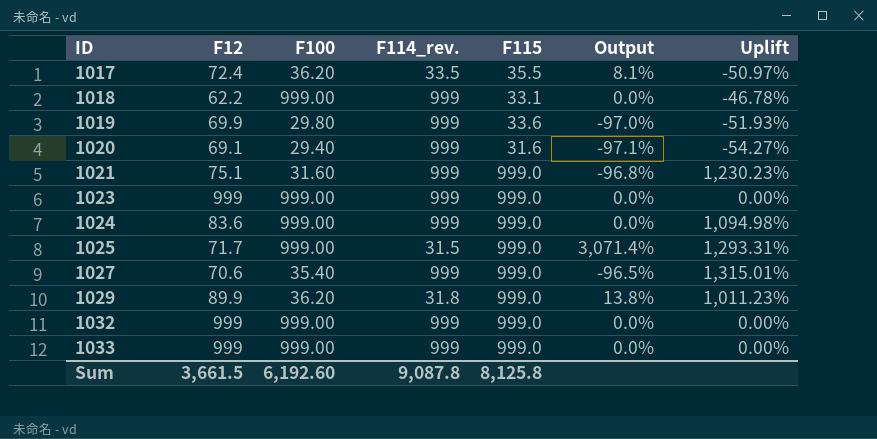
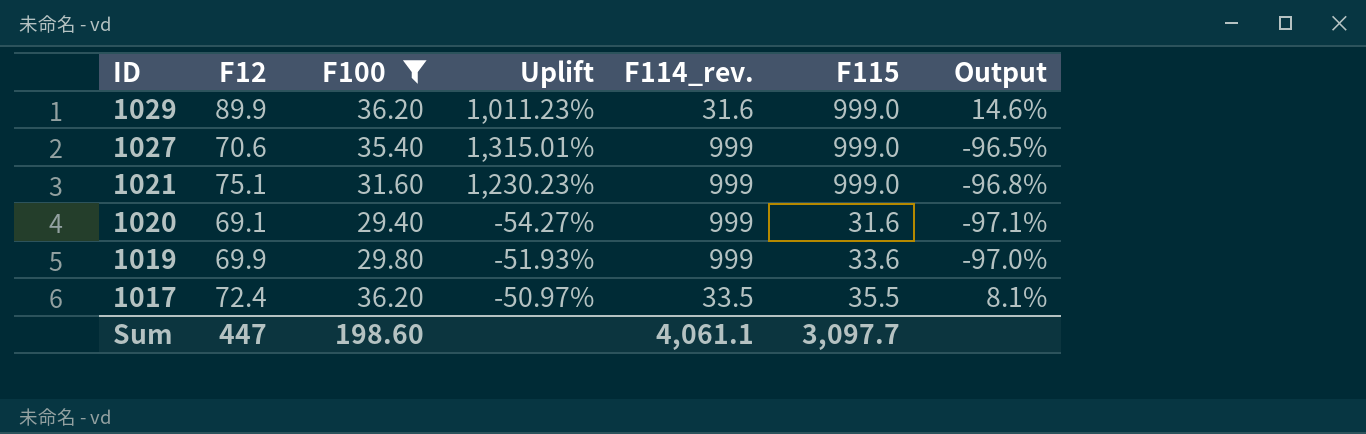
filter: none -> F100 != 999.00
row order: ID ascending -> ID descending
column Uplift | position: 7 -> 4
1029 | F114_rev.: 31.8 -> 31.6
1029 | Output: 13.8% -> 14.6%
Sum | F12: 3,661.5 -> 447
Sum | F100: 6,192.60 -> 198.60
Sum | F114_rev.: 9,087.8 -> 4,061.1
Sum | F115: 8,125.8 -> 3,097.7

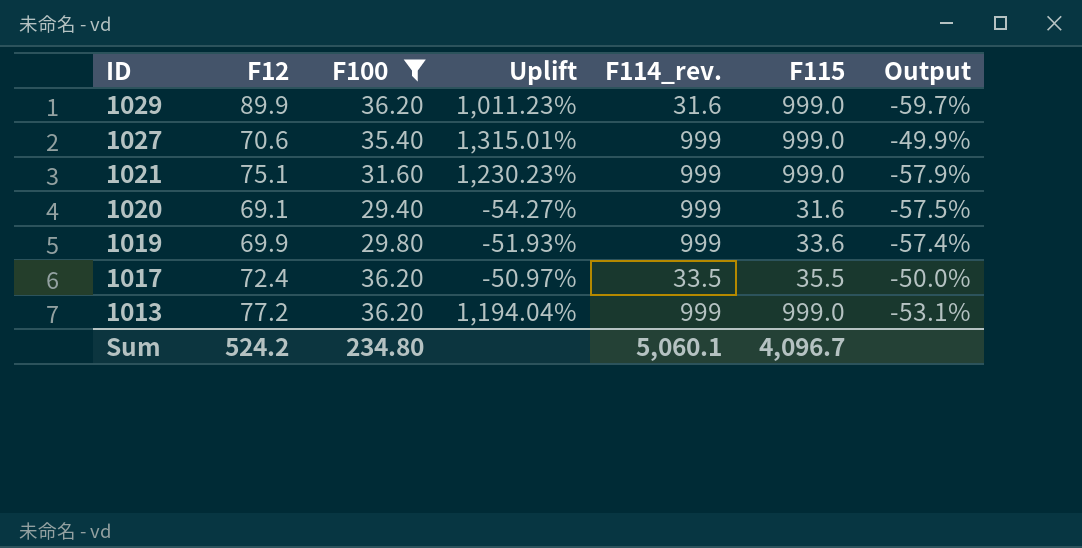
column Output | formula: ([F100] - [F114_rev.]) / [F114_rev.] -> ([F100] - [F12]) / [F12]
row 1013: none -> 77.2 | 36.20 | 1,194.04% | 999 | 999.0 | -53.1%
Sum | F12: 447 -> 524.2
Sum | F100: 198.60 -> 234.80
Sum | F114_rev.: 4,061.1 -> 5,060.1
Sum | F115: 3,097.7 -> 4,096.7

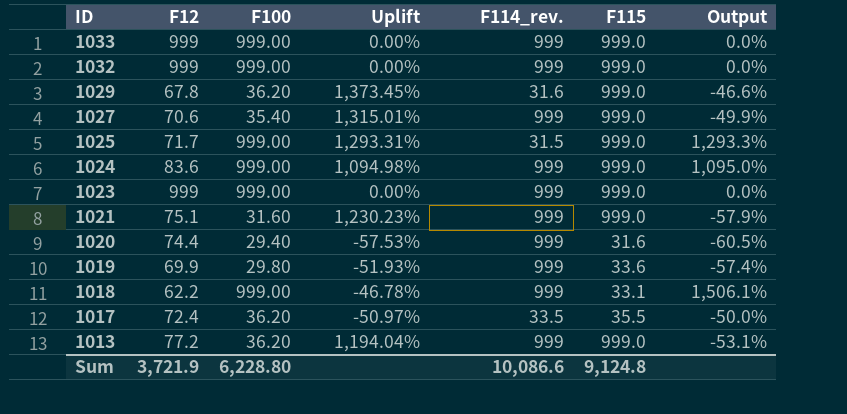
filter: F100 != 999.00 -> none
1029 | F12: 89.9 -> 67.8
1029 | Uplift: 1,011.23% -> 1,373.45%
1029 | Output: -59.7% -> -46.6%
1020 | F12: 69.1 -> 74.4
1020 | Uplift: -54.27% -> -57.53%
1020 | Output: -57.5% -> -60.5%
Sum | F12: 524.2 -> 3,721.9
Sum | F100: 234.80 -> 6,228.80
Sum | F114_rev.: 5,060.1 -> 10,086.6
Sum | F115: 4,096.7 -> 9,124.8

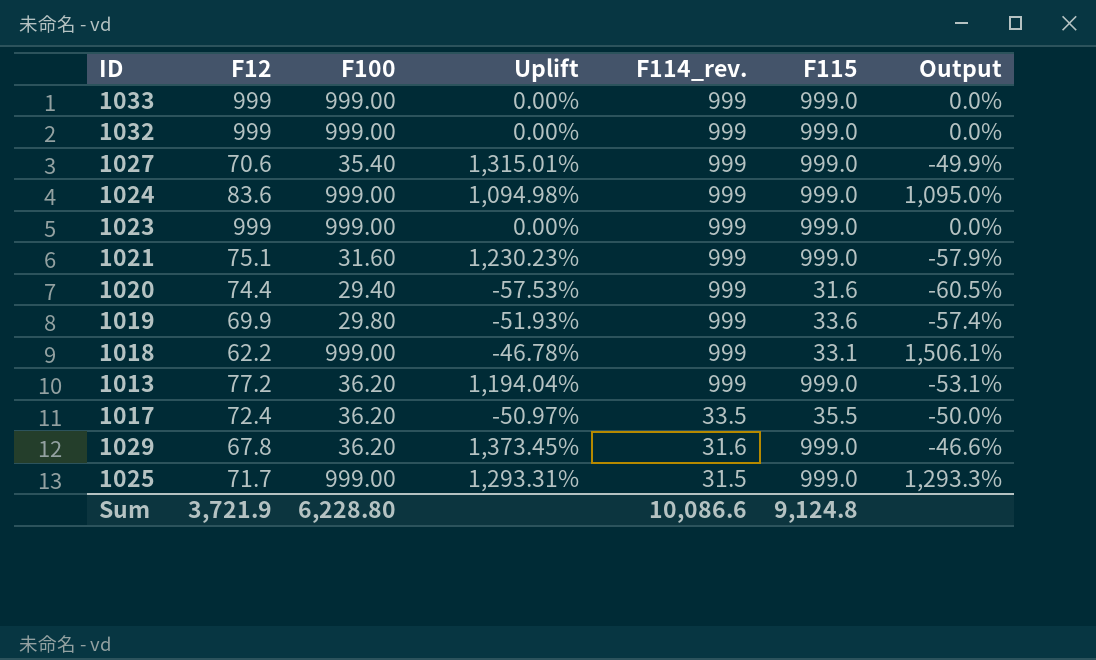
row order: ID descending -> F114_rev. descending

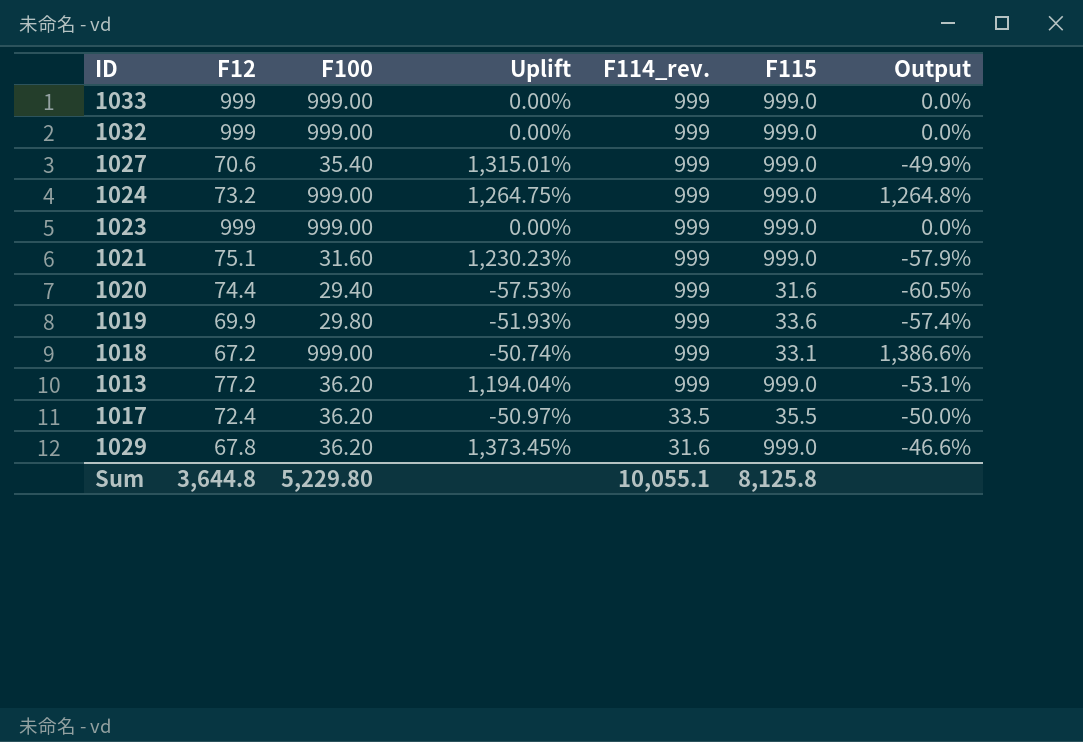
row 1025: 71.7 | 999.00 | 1,293.31% | 31.5 | 999.0 | 1,293.3% -> none
1024 | F12: 83.6 -> 73.2
1024 | Uplift: 1,094.98% -> 1,264.75%
1024 | Output: 1,095.0% -> 1,264.8%
1018 | F12: 62.2 -> 67.2
1018 | Uplift: -46.78% -> -50.74%
1018 | Output: 1,506.1% -> 1,386.6%
Sum | F12: 3,721.9 -> 3,644.8
Sum | F100: 6,228.80 -> 5,229.80
Sum | F114_rev.: 10,086.6 -> 10,055.1
Sum | F115: 9,124.8 -> 8,125.8

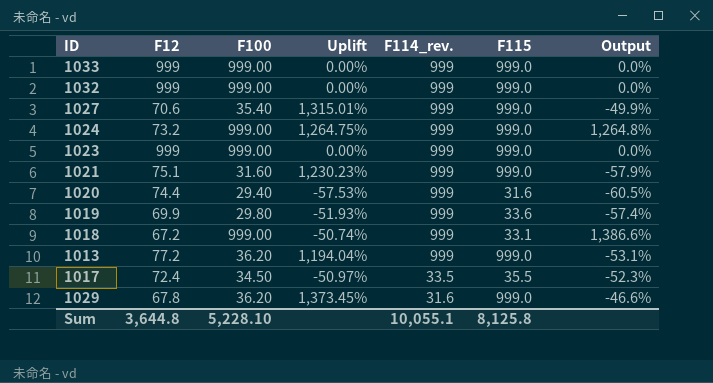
1017 | F100: 36.20 -> 34.50
1017 | Output: -50.0% -> -52.3%
Sum | F100: 5,229.80 -> 5,228.10

